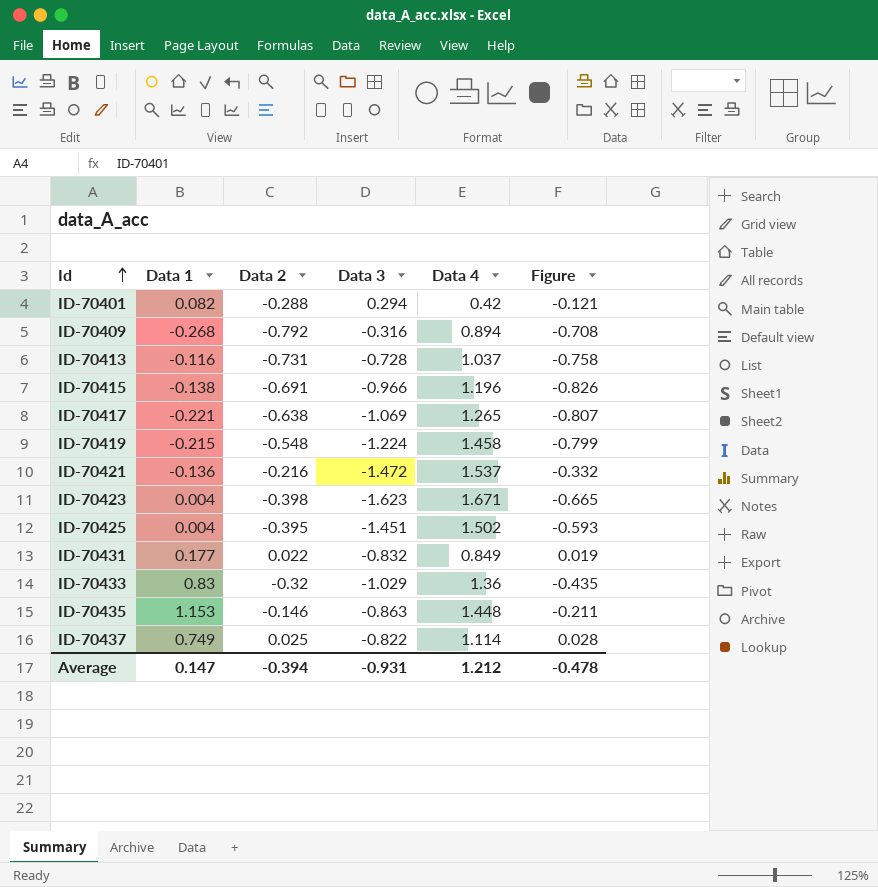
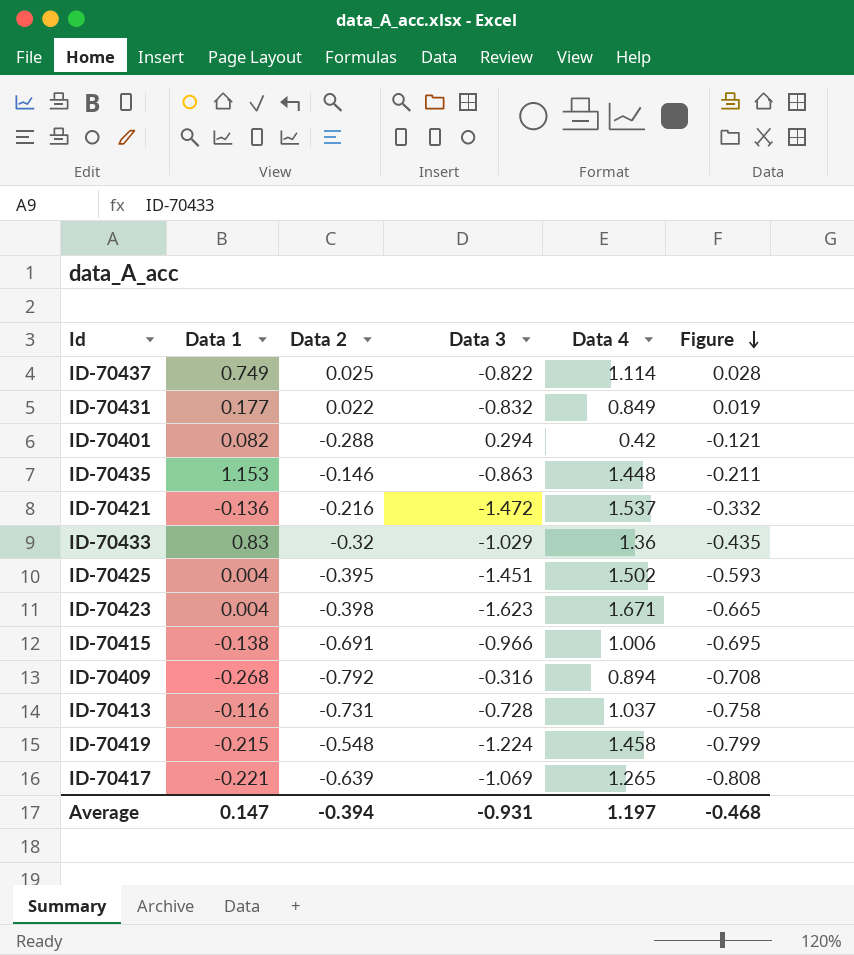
row order: Id ascending -> Figure descending
ID-70415 | Data 4: 1.196 -> 1.006
ID-70415 | Figure: -0.826 -> -0.695
ID-70417 | Data 2: -0.638 -> -0.639
ID-70417 | Figure: -0.807 -> -0.808
Average | Data 4: 1.212 -> 1.197
Average | Figure: -0.478 -> -0.468

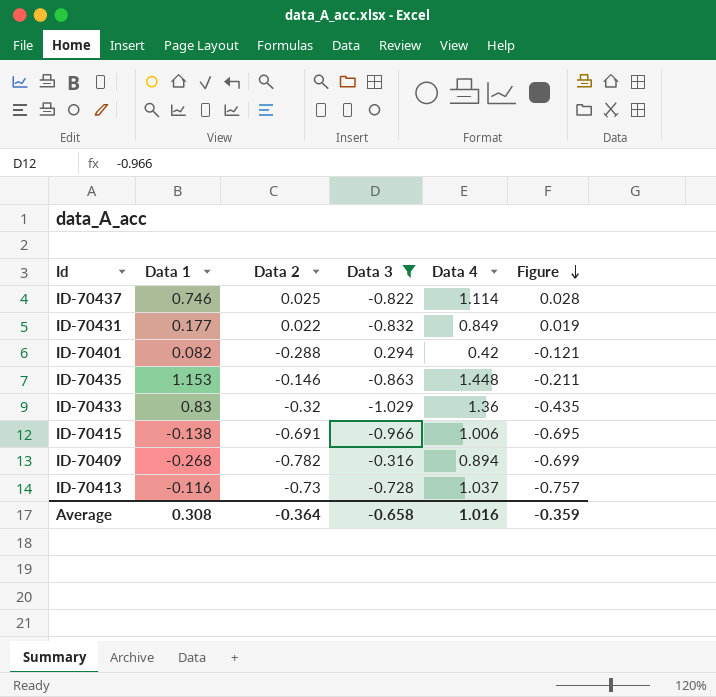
filter: none -> Data 3 >= -1.029
ID-70437 | Data 1: 0.749 -> 0.746
ID-70409 | Data 2: -0.792 -> -0.782
ID-70409 | Figure: -0.708 -> -0.699
ID-70413 | Data 2: -0.731 -> -0.73
ID-70413 | Figure: -0.758 -> -0.757
Average | Data 1: 0.147 -> 0.308
Average | Data 2: -0.394 -> -0.364
Average | Data 3: -0.931 -> -0.658
Average | Data 4: 1.197 -> 1.016
Average | Figure: -0.468 -> -0.359

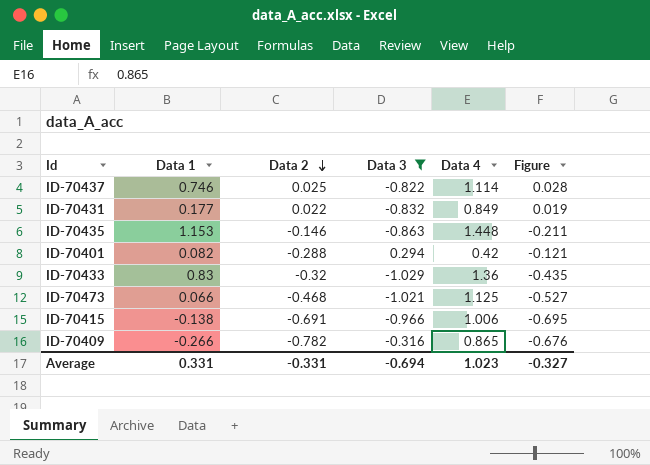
row order: Figure descending -> Data 2 descending
row ID-70413: -0.116 | -0.73 | -0.728 | 1.037 | -0.757 -> none
row ID-70473: none -> 0.066 | -0.468 | -1.021 | 1.125 | -0.527
ID-70409 | Data 1: -0.268 -> -0.266
ID-70409 | Data 4: 0.894 -> 0.865
ID-70409 | Figure: -0.699 -> -0.676
Average | Data 1: 0.308 -> 0.331
Average | Data 2: -0.364 -> -0.331
Average | Data 3: -0.658 -> -0.694
Average | Data 4: 1.016 -> 1.023
Average | Figure: -0.359 -> -0.327

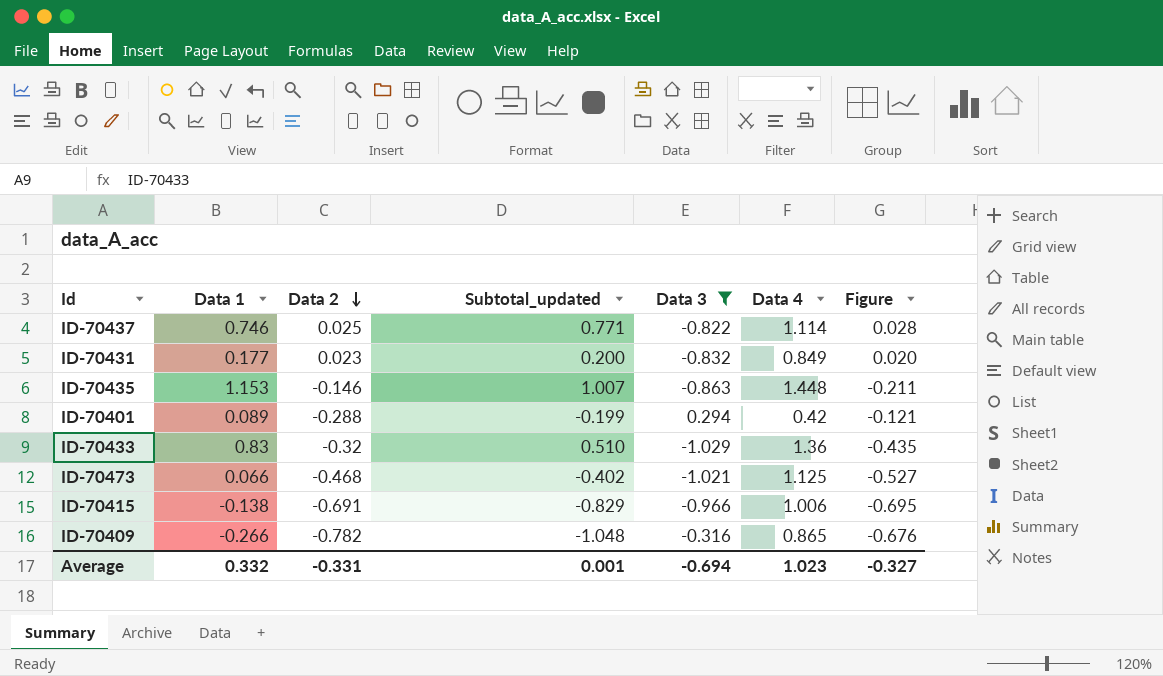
column Subtotal_updated | formula: none -> [Data 1] + [Data 2]
ID-70431 | Data 2: 0.022 -> 0.023
ID-70431 | Figure: 0.019 -> 0.020
ID-70401 | Data 1: 0.082 -> 0.089
Average | Data 1: 0.331 -> 0.332

